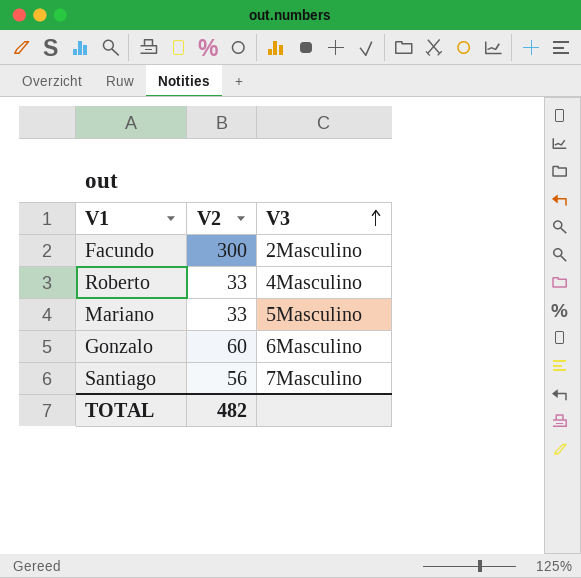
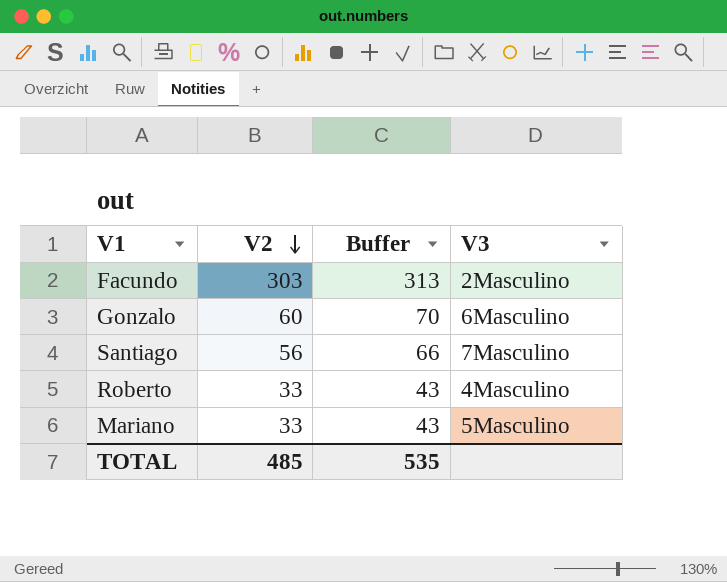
row order: V3 ascending -> V2 descending
column Buffer | formula: none -> [V2] + 10
Facundo | V2: 300 -> 303
TOTAL | V2: 482 -> 485

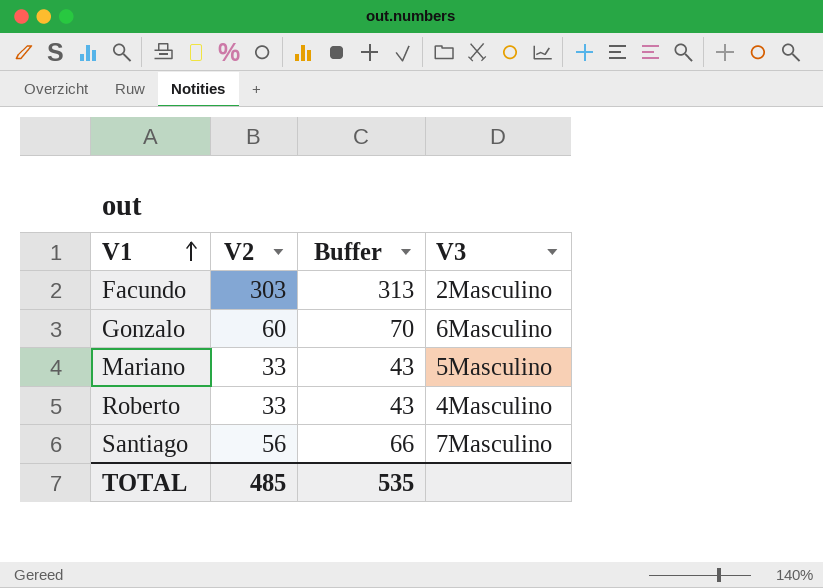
row order: V2 descending -> V1 ascending

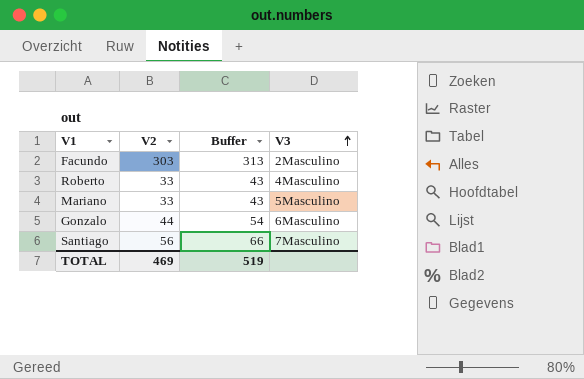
row order: V1 ascending -> V3 ascending
Gonzalo | V2: 60 -> 44
Gonzalo | Buffer: 70 -> 54
TOTAL | V2: 485 -> 469
TOTAL | Buffer: 535 -> 519

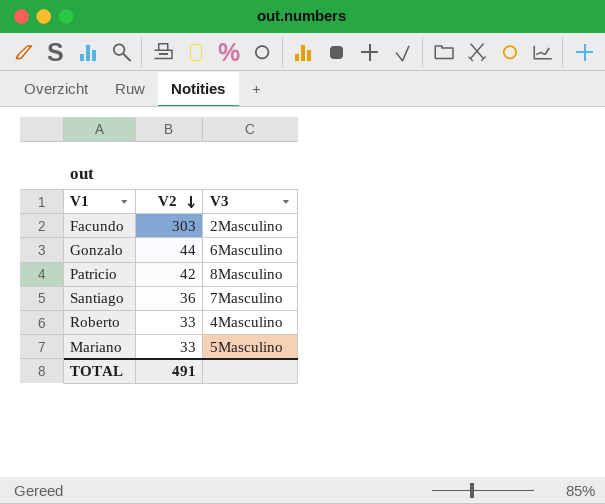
row order: V3 ascending -> V2 descending
column Buffer | formula: [V2] + 10 -> none
row Patricio: none -> 42 | 8Masculino
Santiago | V2: 56 -> 36
TOTAL | V2: 469 -> 491

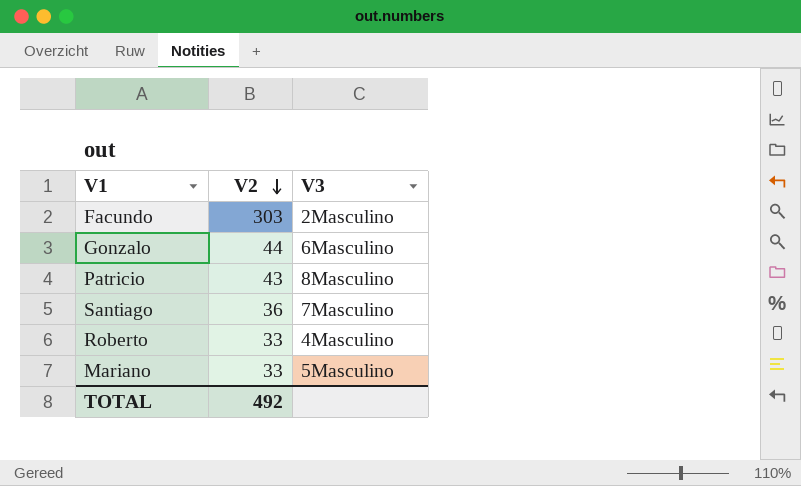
Patricio | V2: 42 -> 43
TOTAL | V2: 491 -> 492

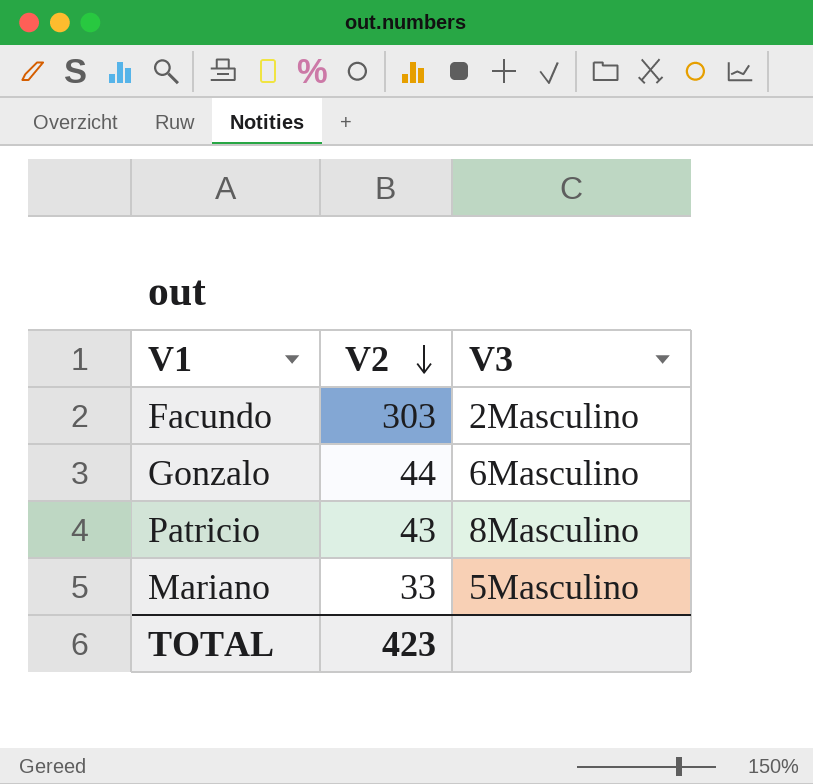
row Santiago: 36 | 7Masculino -> none
row Roberto: 33 | 4Masculino -> none
TOTAL | V2: 492 -> 423

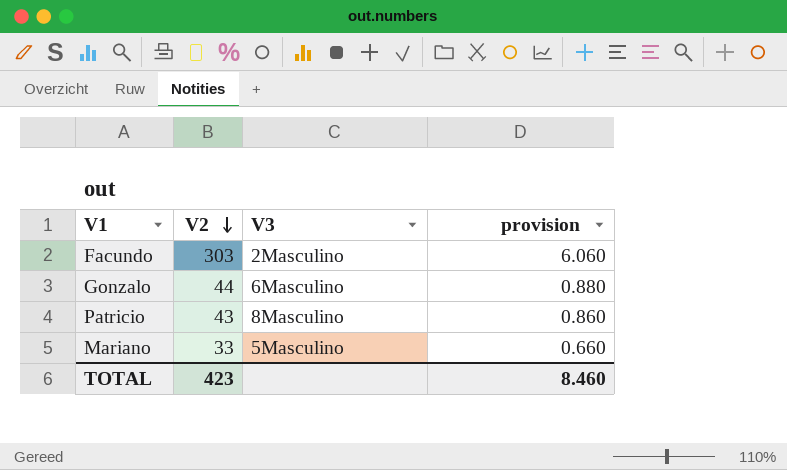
column provision | formula: none -> [V2] * 0.02

